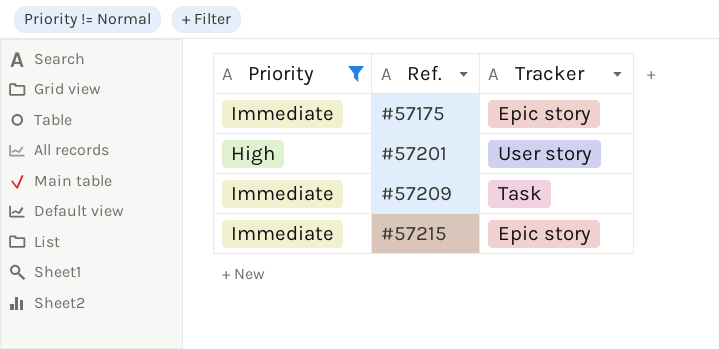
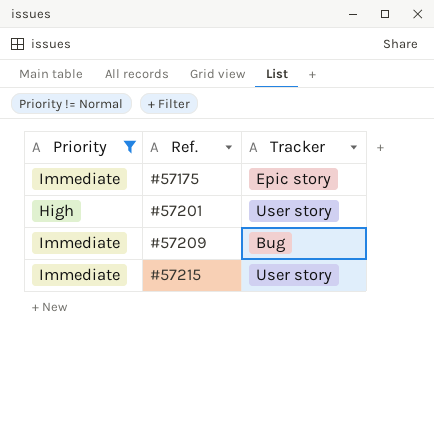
#57209 | Tracker: Task -> Bug
#57215 | Tracker: Epic story -> User story

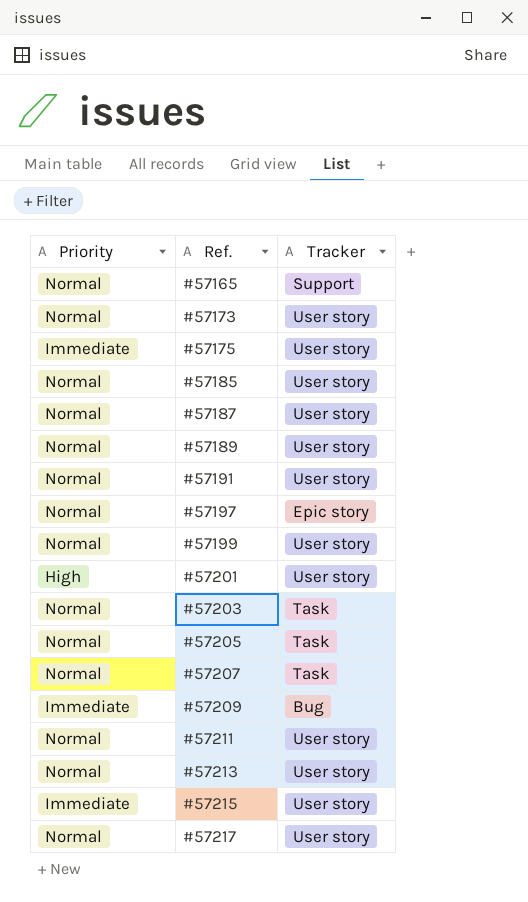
filter: Priority != Normal -> none
#57175 | Tracker: Epic story -> User story

